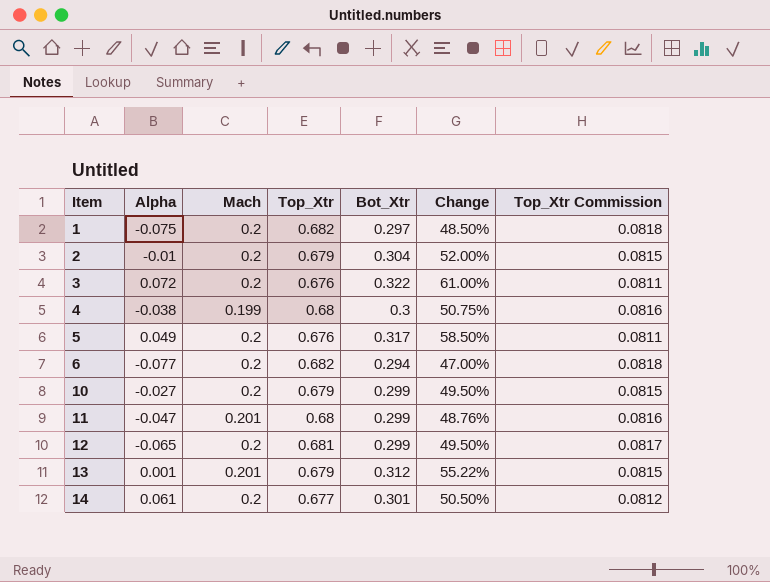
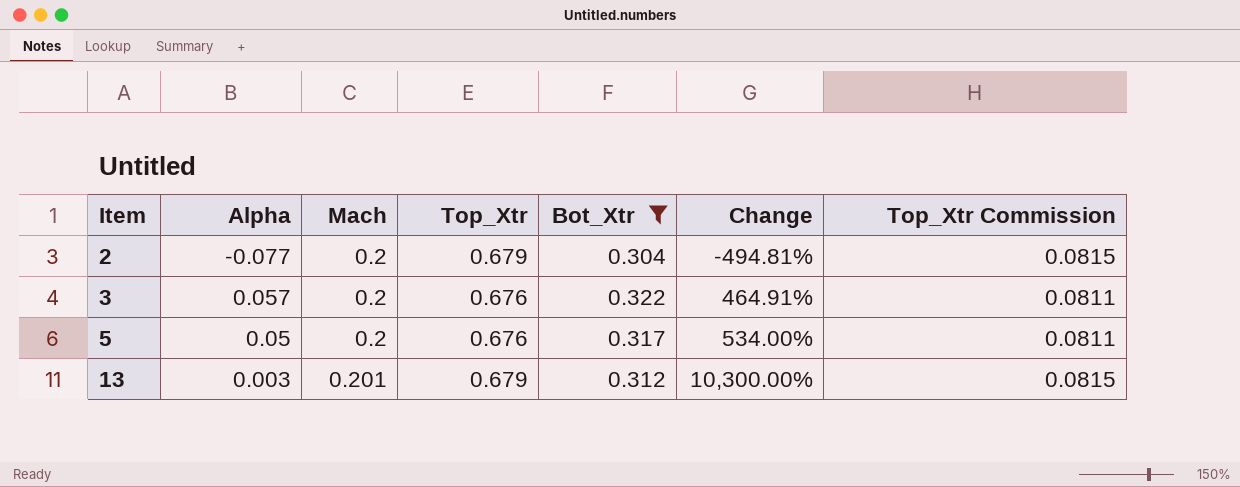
filter: none -> Bot_Xtr >= 0.304
column Change | formula: ([Bot_Xtr] - [Mach]) / [Mach] -> ([Bot_Xtr] - [Alpha]) / [Alpha]
2 | Alpha: -0.01 -> -0.077
3 | Alpha: 0.072 -> 0.057
5 | Alpha: 0.049 -> 0.05
13 | Alpha: 0.001 -> 0.003

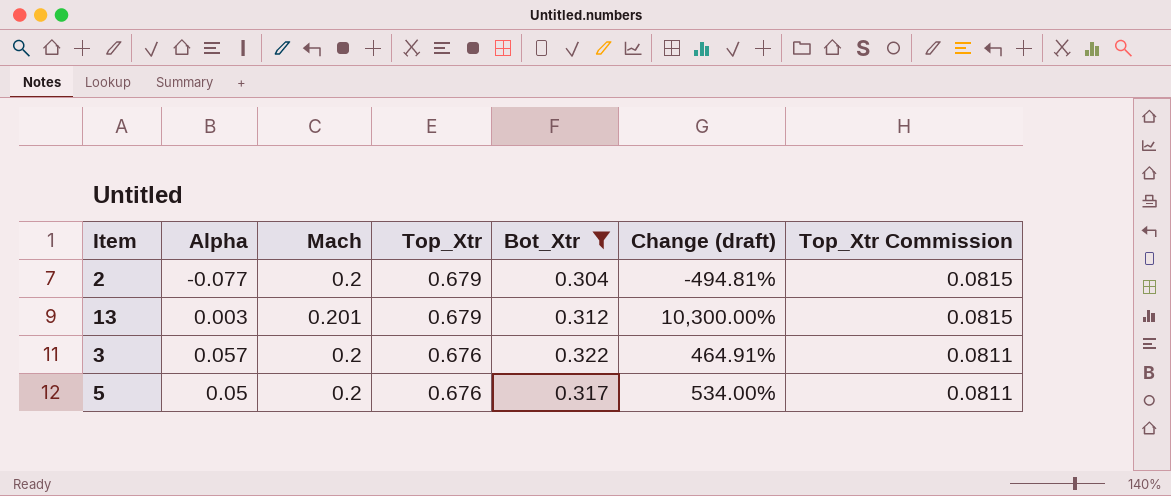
row order: Item ascending -> Top_Xtr descending
column name: Change -> Change (draft)

